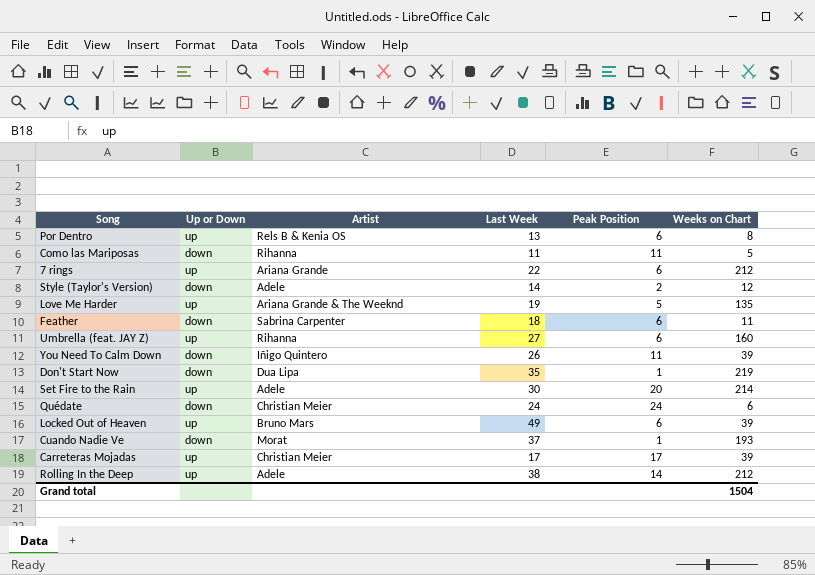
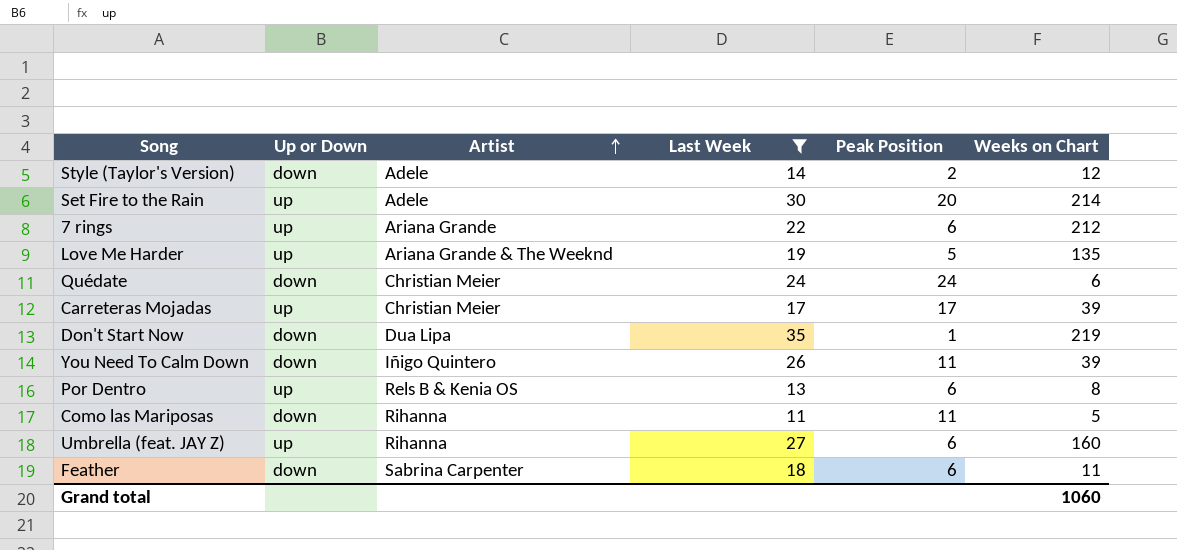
filter: none -> Last Week <= 35
row order: none -> Artist ascending
Grand total | Weeks on Chart: 1504 -> 1060

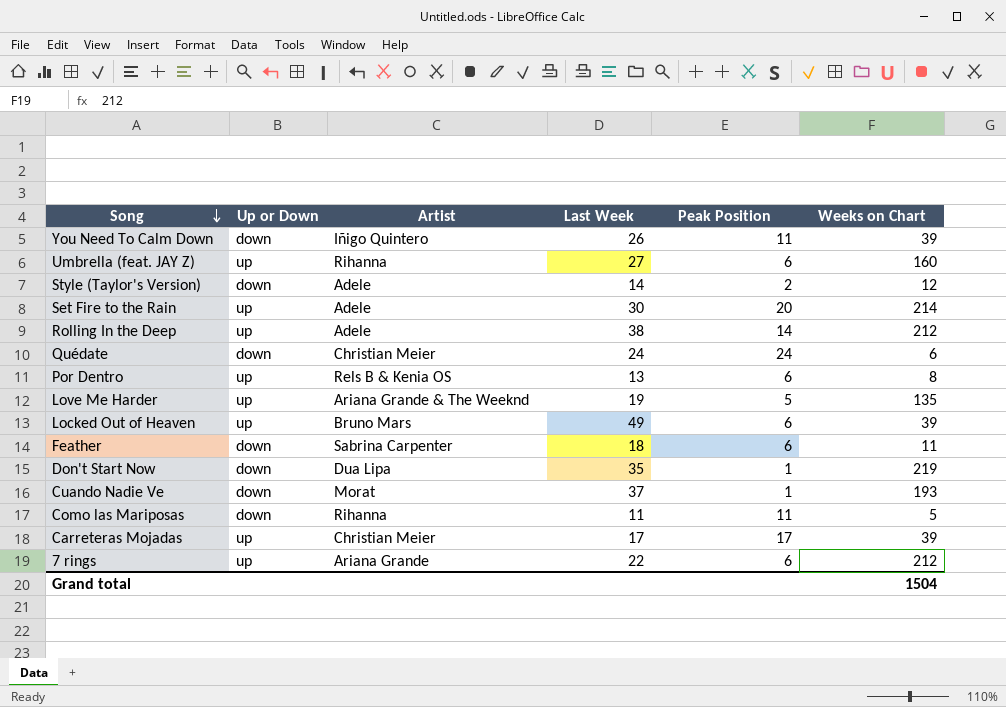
filter: Last Week <= 35 -> none
row order: Artist ascending -> Song descending
Grand total | Weeks on Chart: 1060 -> 1504

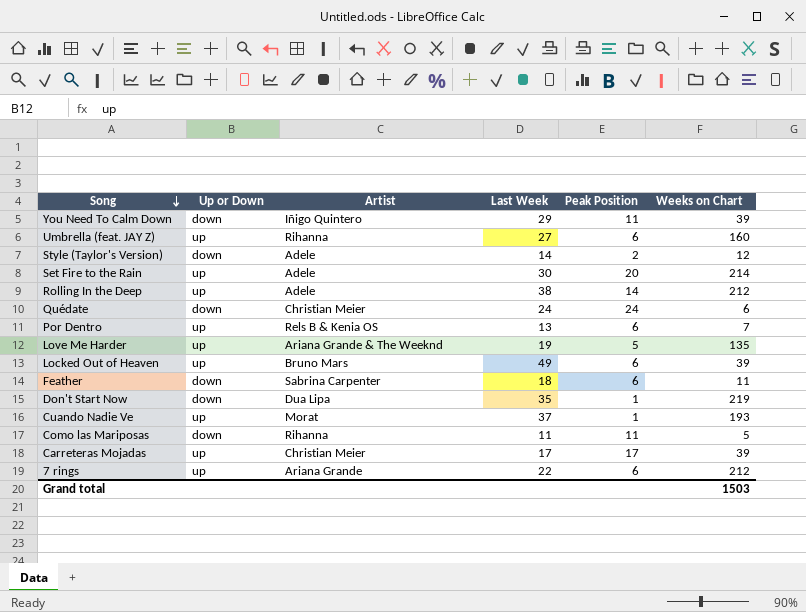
You Need To Calm Down | Last Week: 26 -> 29
Por Dentro | Weeks on Chart: 8 -> 7
Cuando Nadie Ve | Up or Down: down -> up
Grand total | Weeks on Chart: 1504 -> 1503

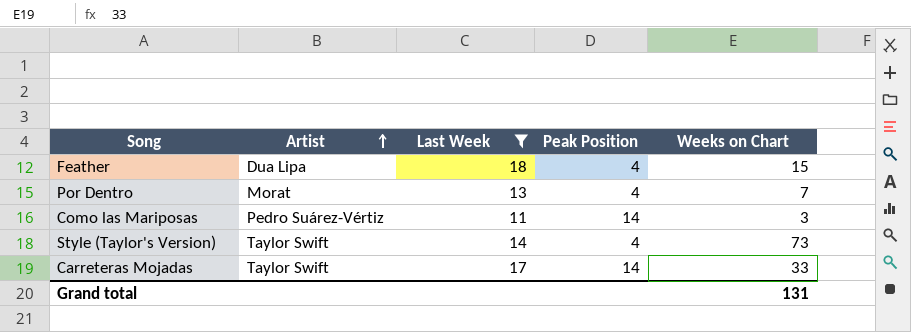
filter: none -> Last Week <= 18
row order: Song descending -> Artist ascending
column Up or Down | position: 2 -> none
Feather | Artist: Sabrina Carpenter -> Dua Lipa
Feather | Peak Position: 6 -> 4
Feather | Weeks on Chart: 11 -> 15
Por Dentro | Artist: Rels B & Kenia OS -> Morat
Por Dentro | Peak Position: 6 -> 4
Como las Mariposas | Artist: Rihanna -> Pedro Suárez-Vértiz
Como las Mariposas | Peak Position: 11 -> 14
Como las Mariposas | Weeks on Chart: 5 -> 3
Style (Taylor's Version) | Artist: Adele -> Taylor Swift
Style (Taylor's Version) | Peak Position: 2 -> 4
Style (Taylor's Version) | Weeks on Chart: 12 -> 73
Carreteras Mojadas | Artist: Christian Meier -> Taylor Swift
Carreteras Mojadas | Peak Position: 17 -> 14
Carreteras Mojadas | Weeks on Chart: 39 -> 33
Grand total | Weeks on Chart: 1503 -> 131

